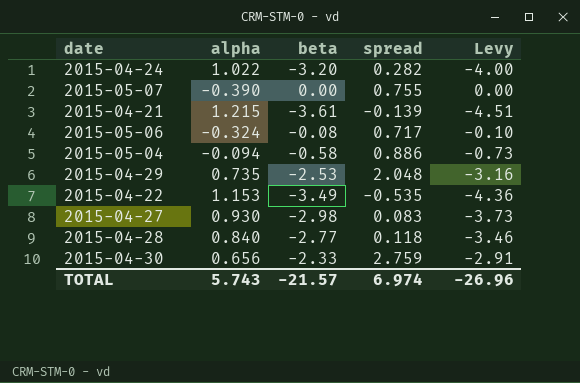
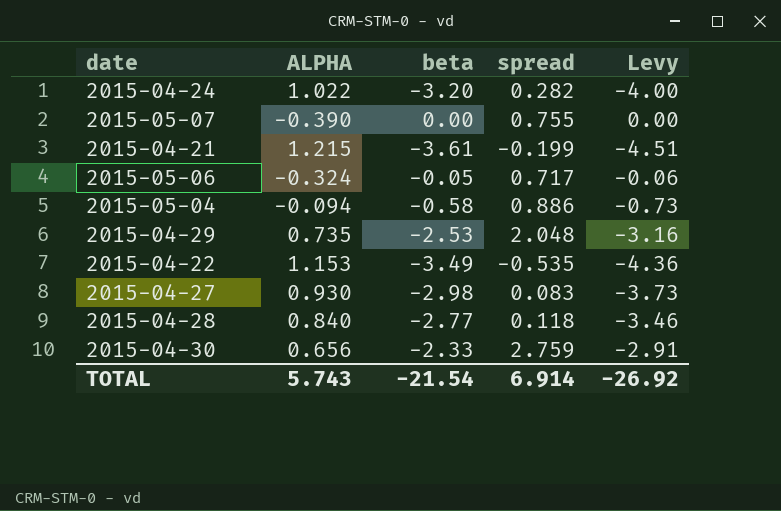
column name: alpha -> ALPHA
2015-04-21 | spread: -0.139 -> -0.199
2015-05-06 | beta: -0.08 -> -0.05
2015-05-06 | Levy: -0.10 -> -0.06
TOTAL | beta: -21.57 -> -21.54
TOTAL | spread: 6.974 -> 6.914
TOTAL | Levy: -26.96 -> -26.92

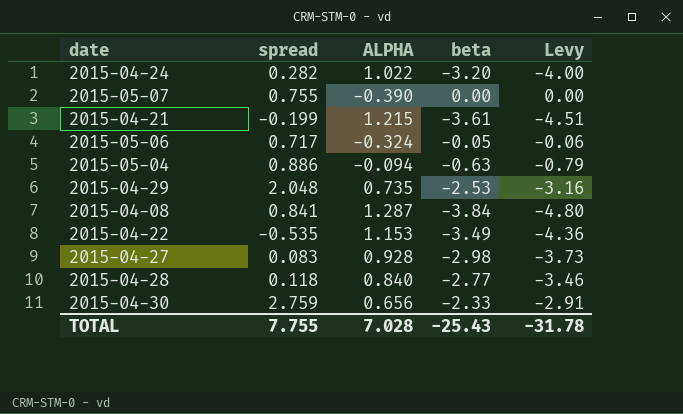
column spread | position: 4 -> 2
2015-05-04 | beta: -0.58 -> -0.63
2015-05-04 | Levy: -0.73 -> -0.79
row 2015-04-08: none -> 0.841 | 1.287 | -3.84 | -4.80
2015-04-27 | ALPHA: 0.930 -> 0.928
TOTAL | spread: 6.914 -> 7.755
TOTAL | ALPHA: 5.743 -> 7.028
TOTAL | beta: -21.54 -> -25.43
TOTAL | Levy: -26.92 -> -31.78

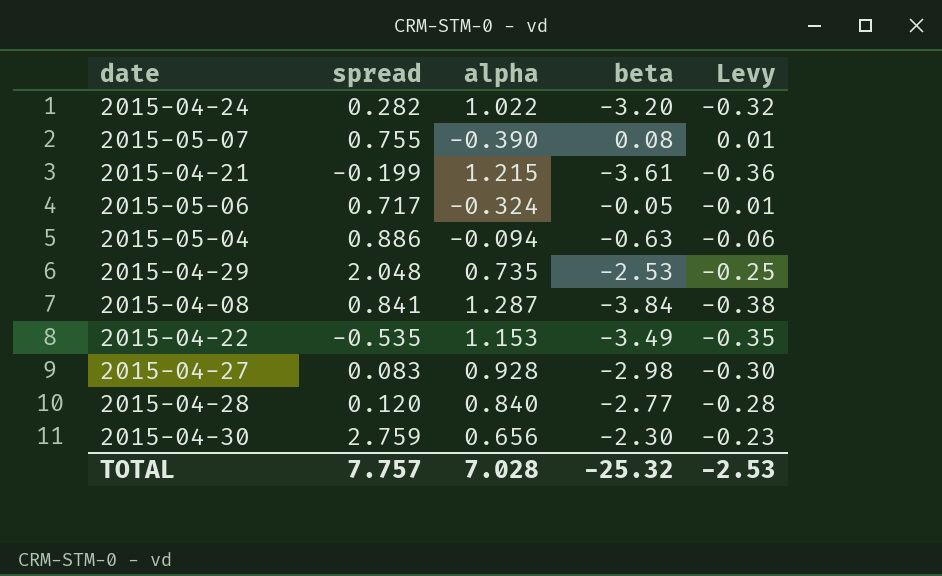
column name: ALPHA -> alpha
column Levy | formula: [beta] * 1.25 -> [beta] * 0.1
2015-05-07 | beta: 0.00 -> 0.08
2015-04-28 | spread: 0.118 -> 0.120
2015-04-30 | beta: -2.33 -> -2.30
TOTAL | spread: 7.755 -> 7.757
TOTAL | beta: -25.43 -> -25.32
TOTAL | Levy: -31.78 -> -2.53

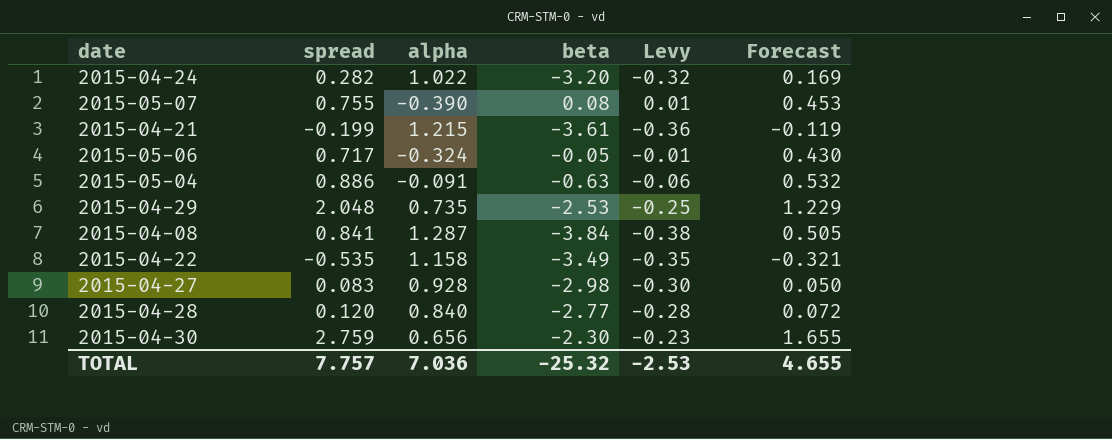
column Forecast | formula: none -> [spread] * 0.6
2015-05-04 | alpha: -0.094 -> -0.091
2015-04-22 | alpha: 1.153 -> 1.158
TOTAL | alpha: 7.028 -> 7.036

